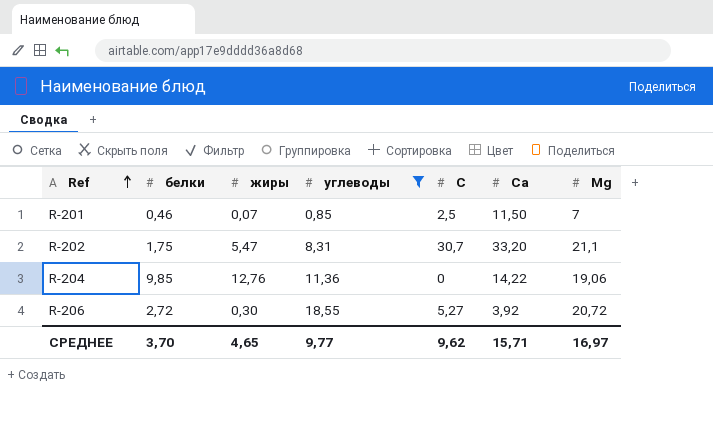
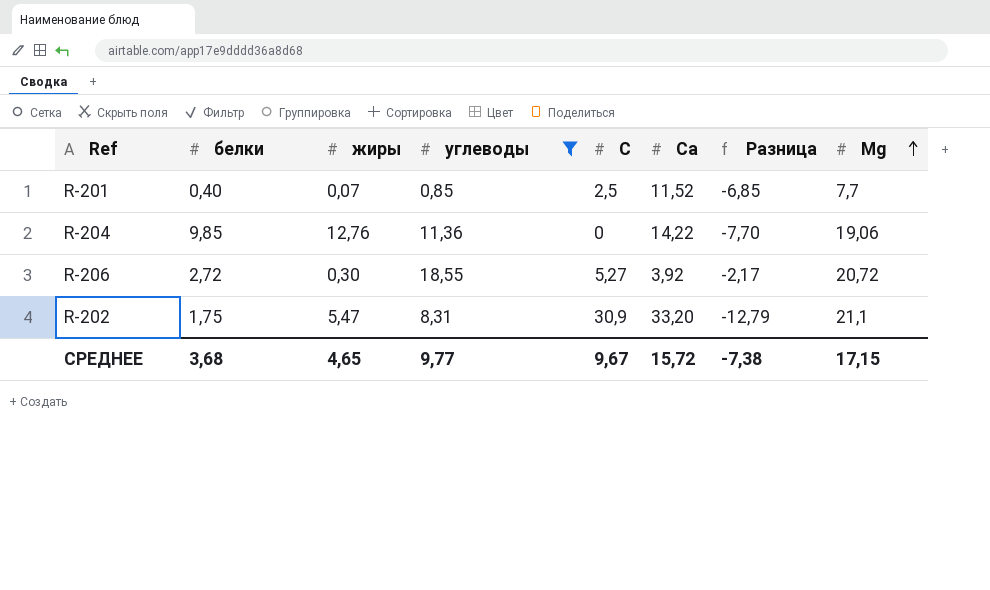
row order: Ref ascending -> Mg ascending
column Разница | formula: none -> [углеводы] - [Mg]
R-201 | белки: 0,46 -> 0,40
R-201 | Са: 11,50 -> 11,52
R-201 | Mg: 7 -> 7,7
R-202 | С: 30,7 -> 30,9
СРЕДНЕЕ | белки: 3,70 -> 3,68
СРЕДНЕЕ | С: 9,62 -> 9,67
СРЕДНЕЕ | Са: 15,71 -> 15,72
СРЕДНЕЕ | Mg: 16,97 -> 17,15

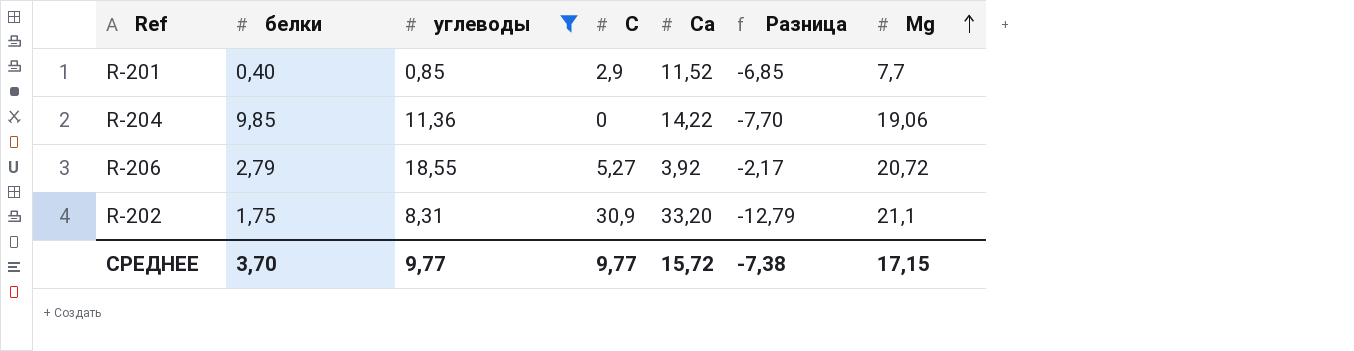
column жиры | position: 3 -> none
R-201 | С: 2,5 -> 2,9
R-206 | белки: 2,72 -> 2,79
СРЕДНЕЕ | белки: 3,68 -> 3,70
СРЕДНЕЕ | С: 9,67 -> 9,77

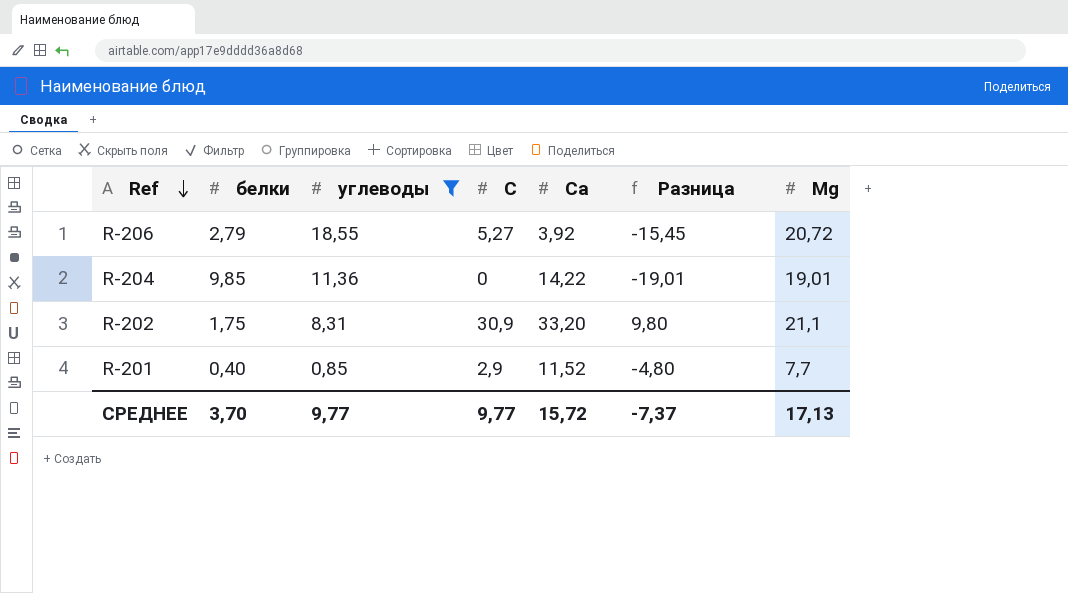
row order: Mg ascending -> Ref descending
column Разница | formula: [углеводы] - [Mg] -> [С] - [Mg]
R-204 | Mg: 19,06 -> 19,01
СРЕДНЕЕ | Разница: -7,38 -> -7,37
СРЕДНЕЕ | Mg: 17,15 -> 17,13

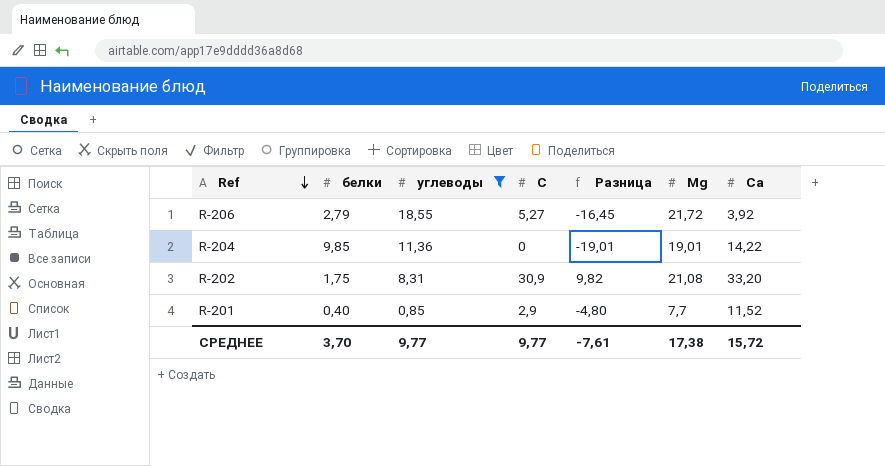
column Са | position: 5 -> 7
R-206 | Разница: -15,45 -> -16,45
R-206 | Mg: 20,72 -> 21,72
R-202 | Разница: 9,80 -> 9,82
R-202 | Mg: 21,1 -> 21,08
СРЕДНЕЕ | Разница: -7,37 -> -7,61
СРЕДНЕЕ | Mg: 17,13 -> 17,38

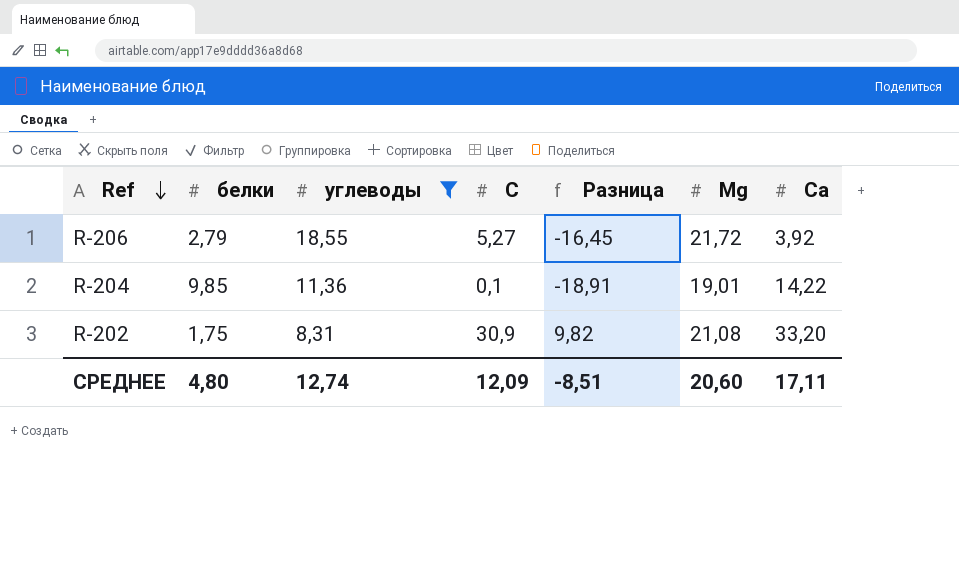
row R-201: 0,40 | 0,85 | 2,9 | -4,80 | 7,7 | 11,52 -> none
R-204 | С: 0 -> 0,1
R-204 | Разница: -19,01 -> -18,91
СРЕДНЕЕ | белки: 3,70 -> 4,80
СРЕДНЕЕ | углеводы: 9,77 -> 12,74
СРЕДНЕЕ | С: 9,77 -> 12,09
СРЕДНЕЕ | Разница: -7,61 -> -8,51
СРЕДНЕЕ | Mg: 17,38 -> 20,60
СРЕДНЕЕ | Са: 15,72 -> 17,11

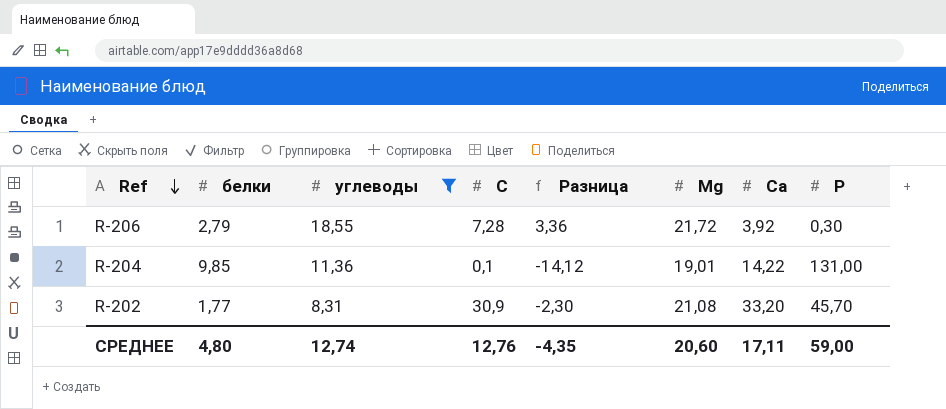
column Разница | formula: [С] - [Mg] -> [С] - [Са]
column P | position: none -> 8
R-206 | С: 5,27 -> 7,28
R-202 | белки: 1,75 -> 1,77
СРЕДНЕЕ | С: 12,09 -> 12,76
СРЕДНЕЕ | Разница: -8,51 -> -4,35

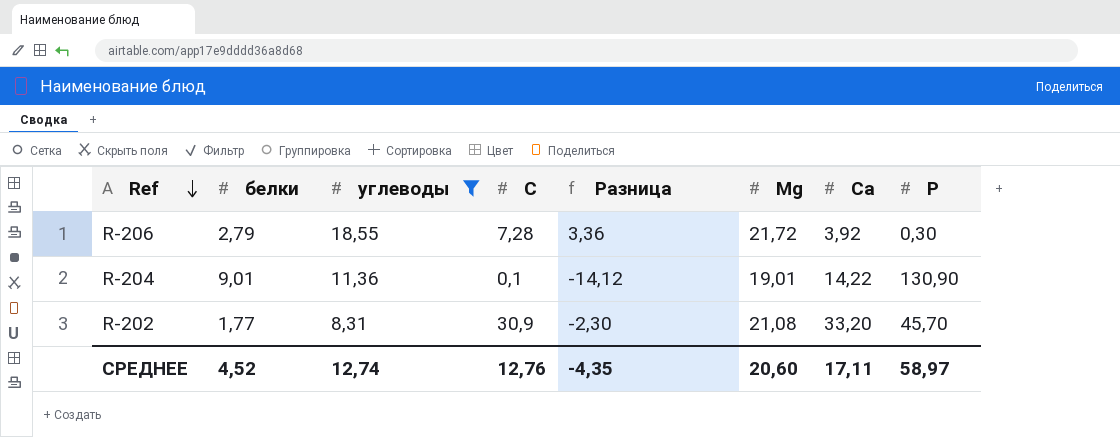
R-204 | белки: 9,85 -> 9,01
R-204 | P: 131,00 -> 130,90
СРЕДНЕЕ | белки: 4,80 -> 4,52
СРЕДНЕЕ | P: 59,00 -> 58,97

